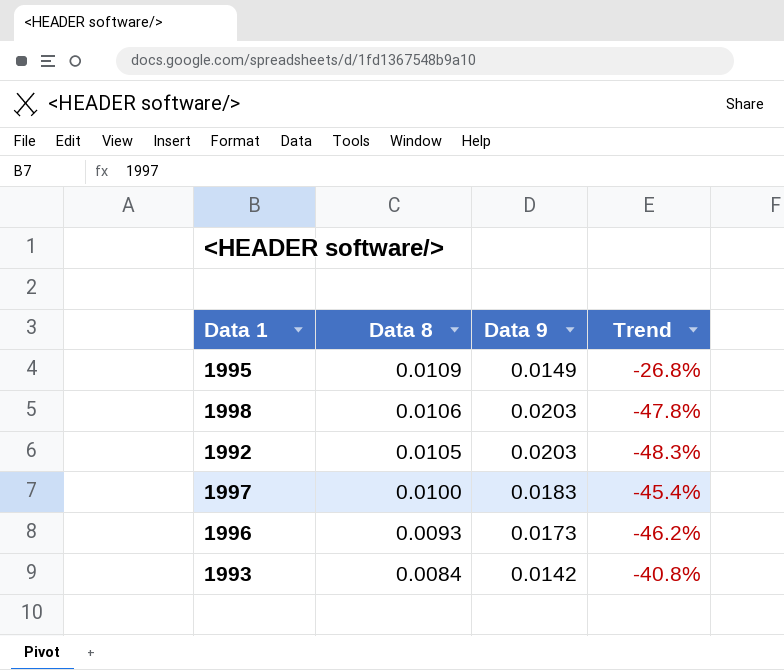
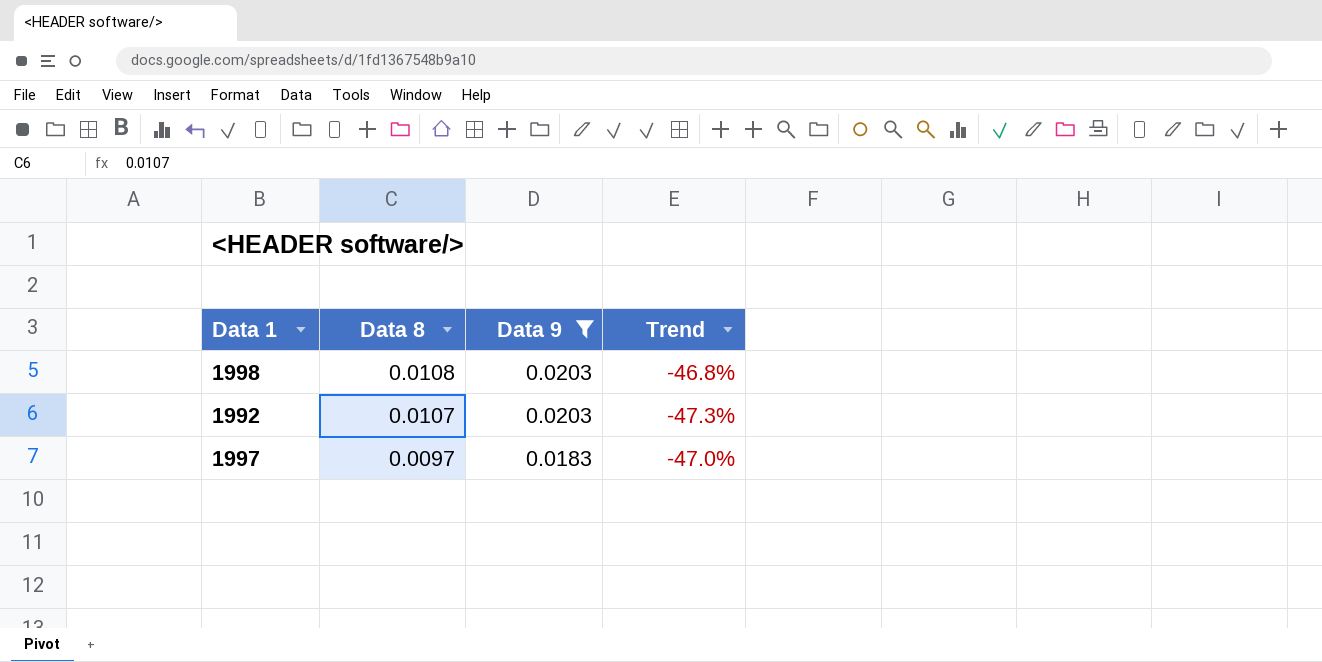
filter: none -> Data 9 >= 0.0183
1998 | Data 8: 0.0106 -> 0.0108
1998 | Trend: -47.8% -> -46.8%
1992 | Data 8: 0.0105 -> 0.0107
1992 | Trend: -48.3% -> -47.3%
1997 | Data 8: 0.0100 -> 0.0097
1997 | Trend: -45.4% -> -47.0%

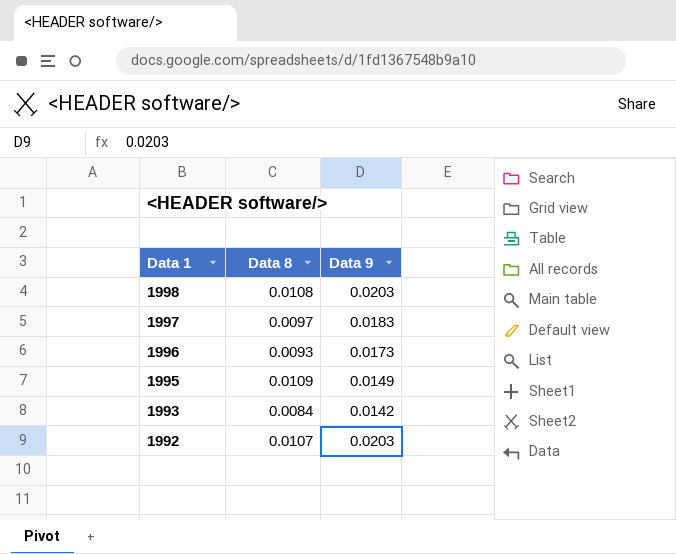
filter: Data 9 >= 0.0183 -> none
row order: Data 8 descending -> Data 1 descending
column Trend | formula: ([Data 8] - [Data 9]) / [Data 9] -> none

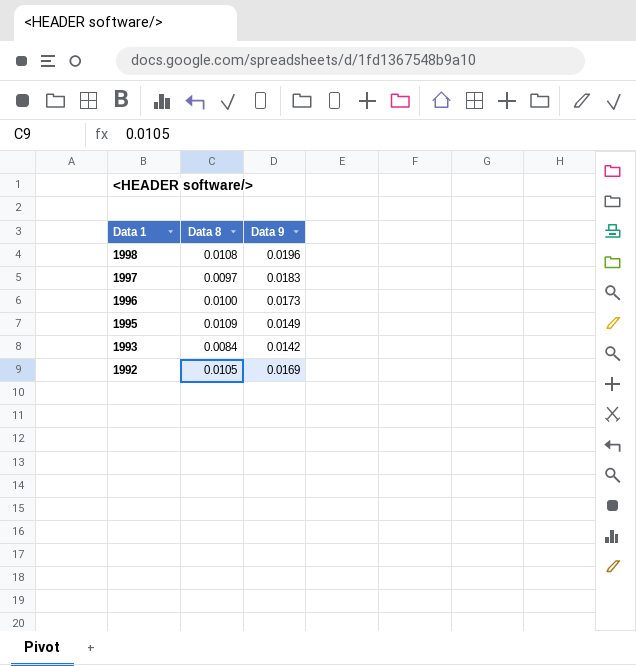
1998 | Data 9: 0.0203 -> 0.0196
1996 | Data 8: 0.0093 -> 0.0100
1992 | Data 8: 0.0107 -> 0.0105
1992 | Data 9: 0.0203 -> 0.0169

